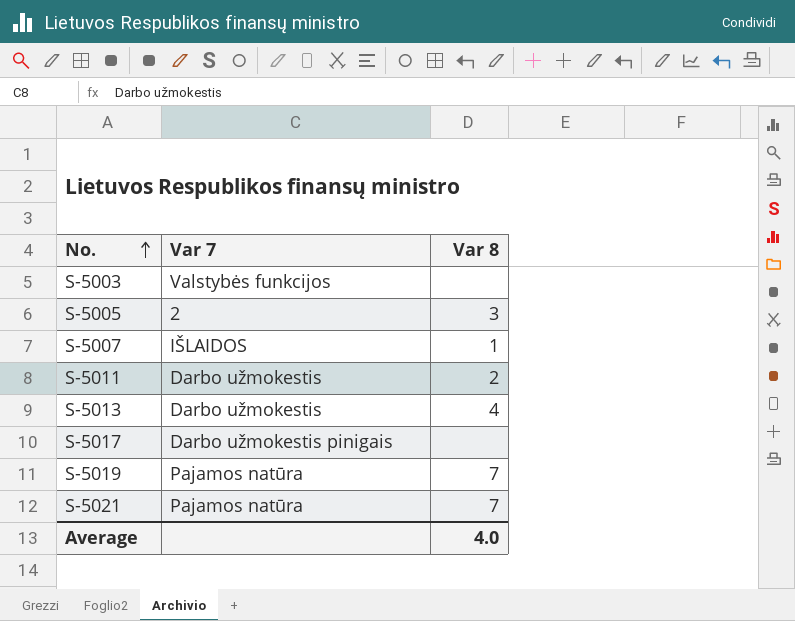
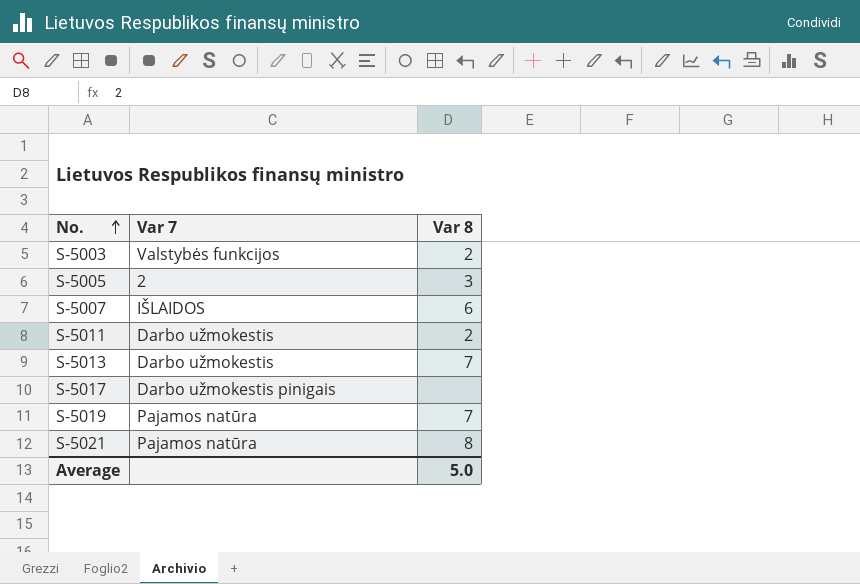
S-5003 | Var 8: none -> 2
S-5007 | Var 8: 1 -> 6
S-5013 | Var 8: 4 -> 7
S-5021 | Var 8: 7 -> 8
Average | Var 8: 4.0 -> 5.0

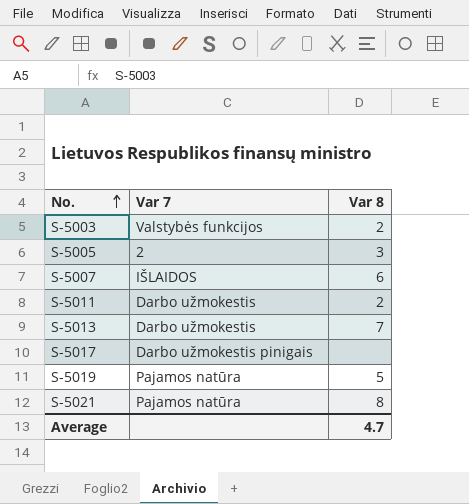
S-5019 | Var 8: 7 -> 5
Average | Var 8: 5.0 -> 4.7

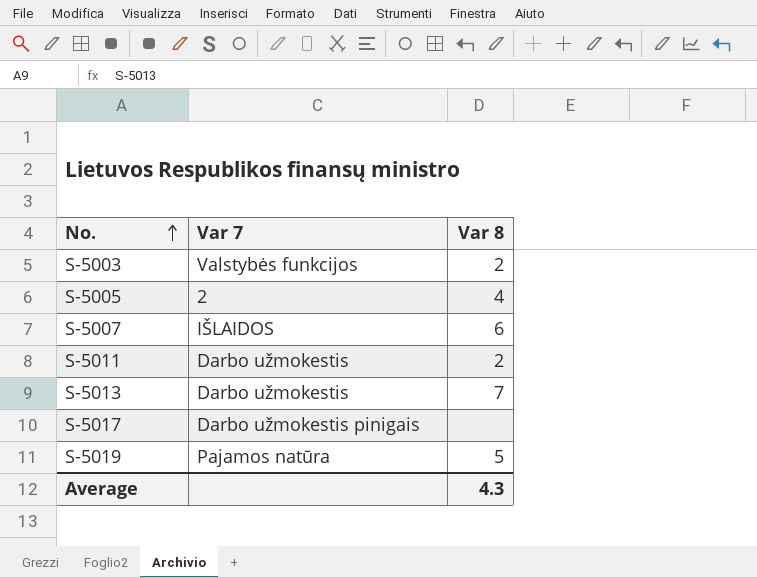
row S-5021: Pajamos natūra | 8 -> none
S-5005 | Var 8: 3 -> 4
Average | Var 8: 4.7 -> 4.3

